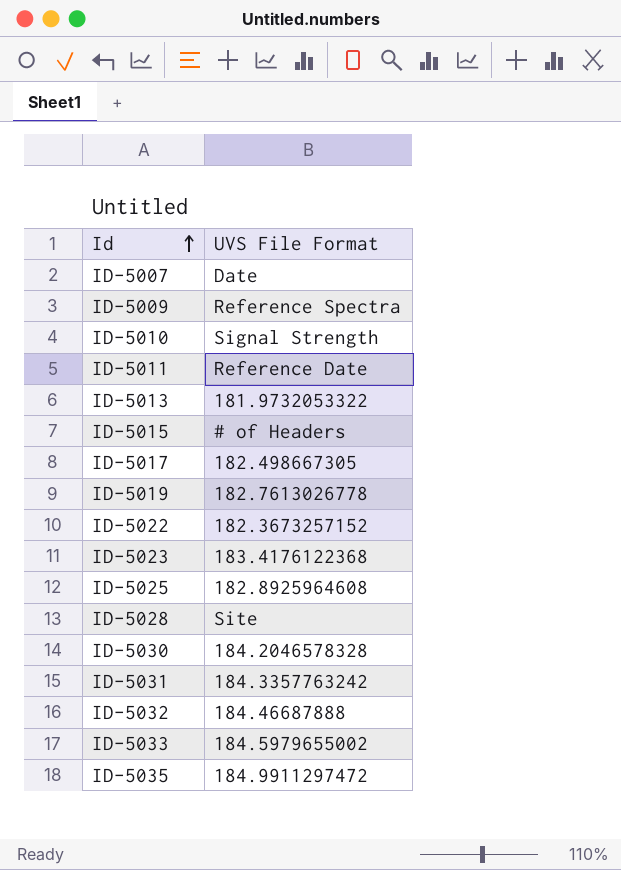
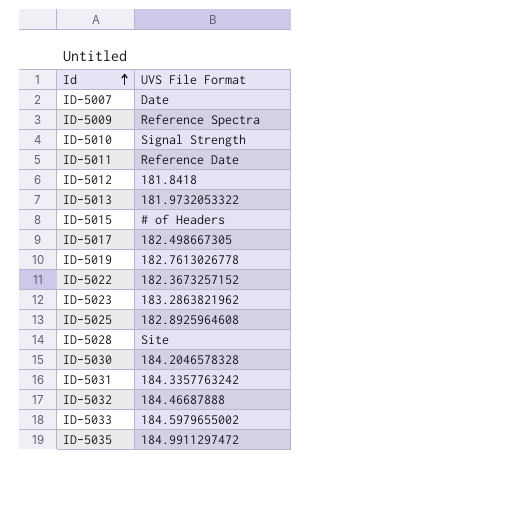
row ID-5012: none -> 181.8418
ID-5023 | UVS File Format: 183.4176122368 -> 183.2863821962

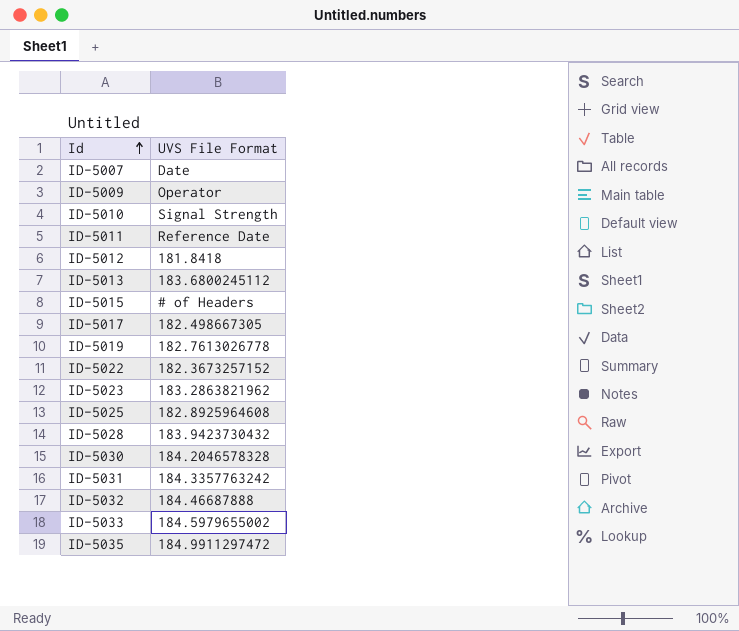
ID-5009 | UVS File Format: Reference Spectra -> Operator
ID-5013 | UVS File Format: 181.9732053322 -> 183.6800245112
ID-5028 | UVS File Format: Site -> 183.9423730432

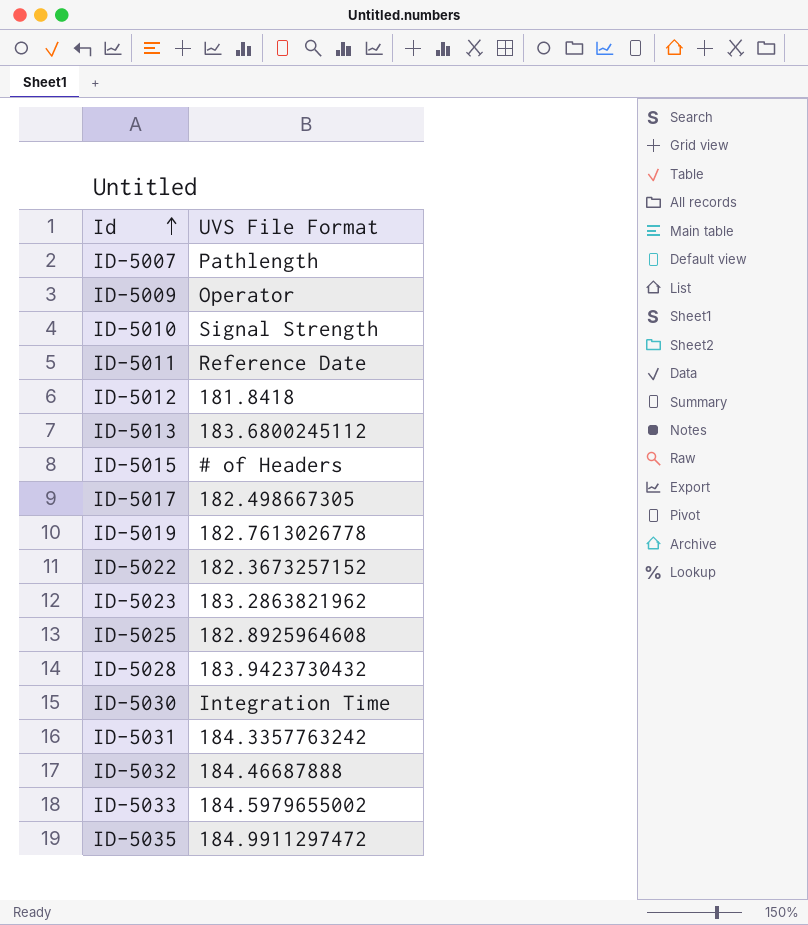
ID-5007 | UVS File Format: Date -> Pathlength
ID-5030 | UVS File Format: 184.2046578328 -> Integration Time

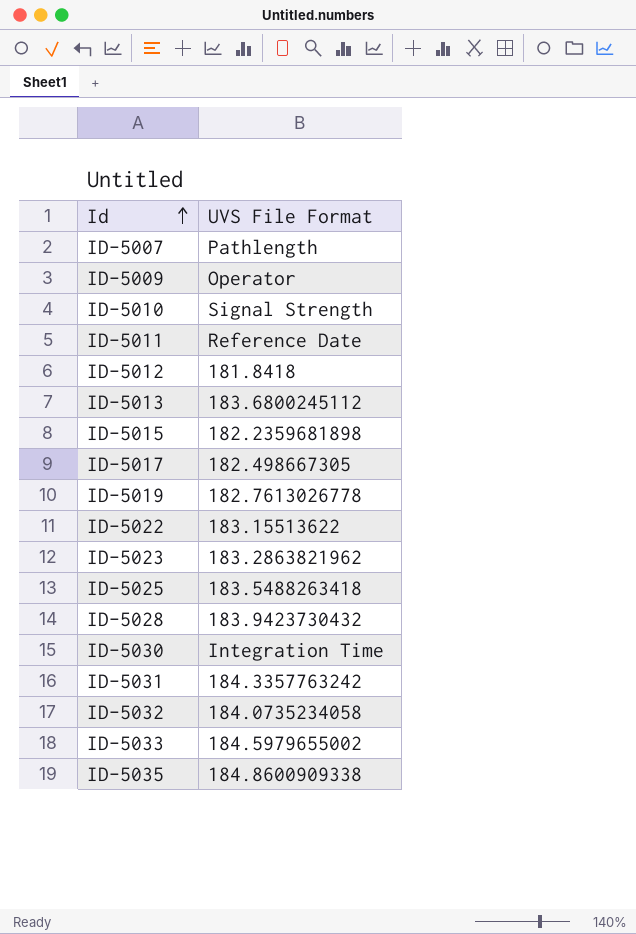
ID-5015 | UVS File Format: # of Headers -> 182.2359681898
ID-5022 | UVS File Format: 182.3673257152 -> 183.15513622
ID-5025 | UVS File Format: 182.8925964608 -> 183.5488263418
ID-5032 | UVS File Format: 184.46687888 -> 184.0735234058
ID-5035 | UVS File Format: 184.9911297472 -> 184.8600909338

